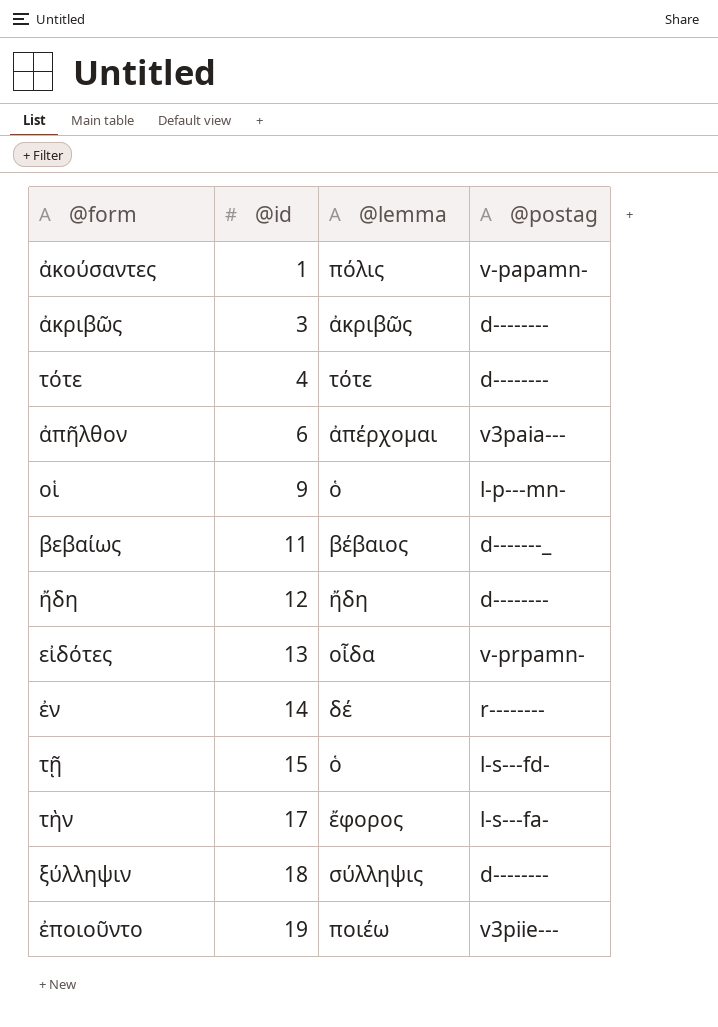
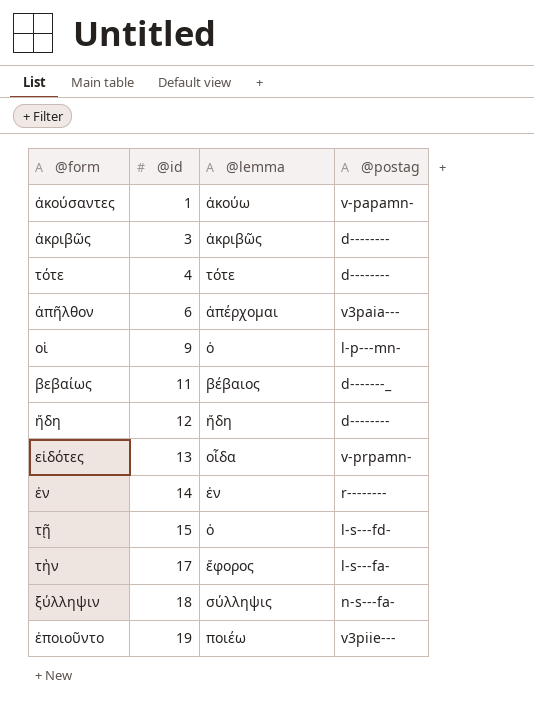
ἀκούσαντες | @lemma: πόλις -> ἀκούω
ἐν | @lemma: δέ -> ἐν
ξύλληψιν | @postag: d-------- -> n-s---fa-

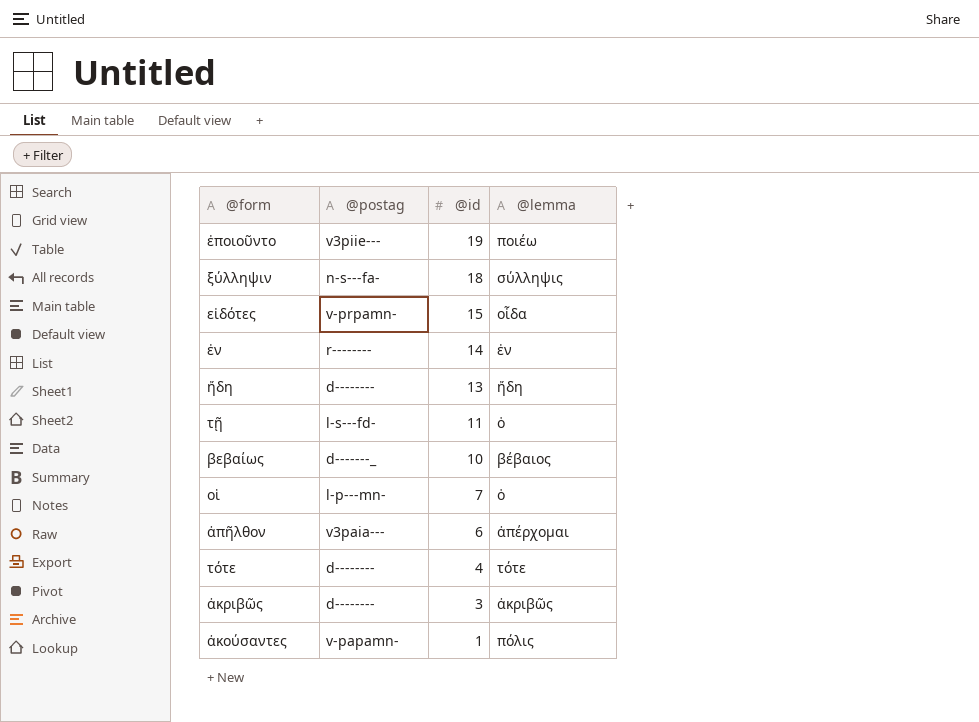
row order: @id ascending -> @id descending
column @postag | position: 4 -> 2
row τὴν: 17 | ἔφορος | l-s---fa- -> none
εἰδότες | @id: 13 -> 15
ἤδη | @id: 12 -> 13
τῇ | @id: 15 -> 11
βεβαίως | @id: 11 -> 10
οἱ | @id: 9 -> 7
ἀκούσαντες | @lemma: ἀκούω -> πόλις

